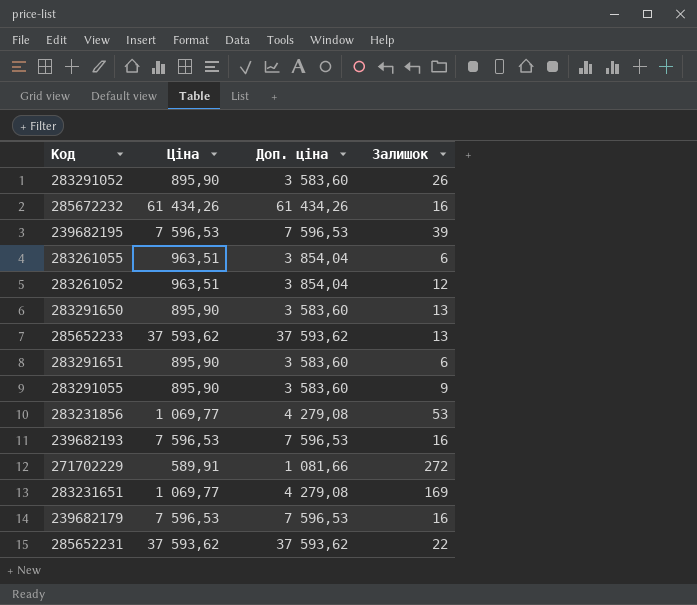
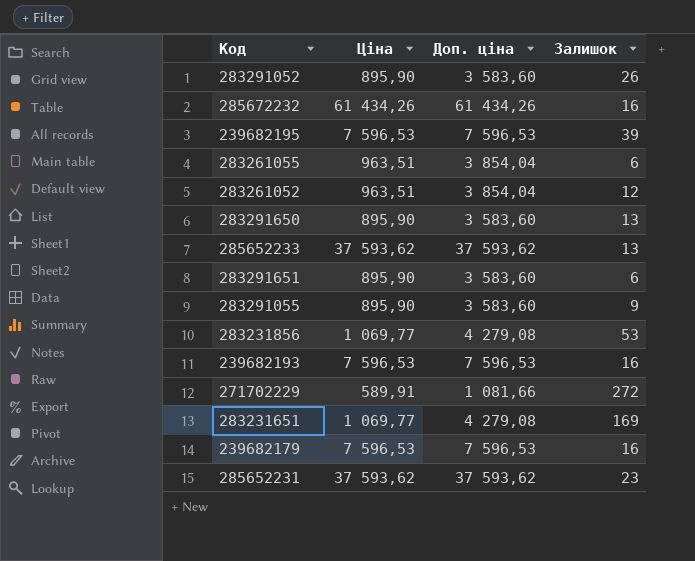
285652231 | Залишок: 22 -> 23

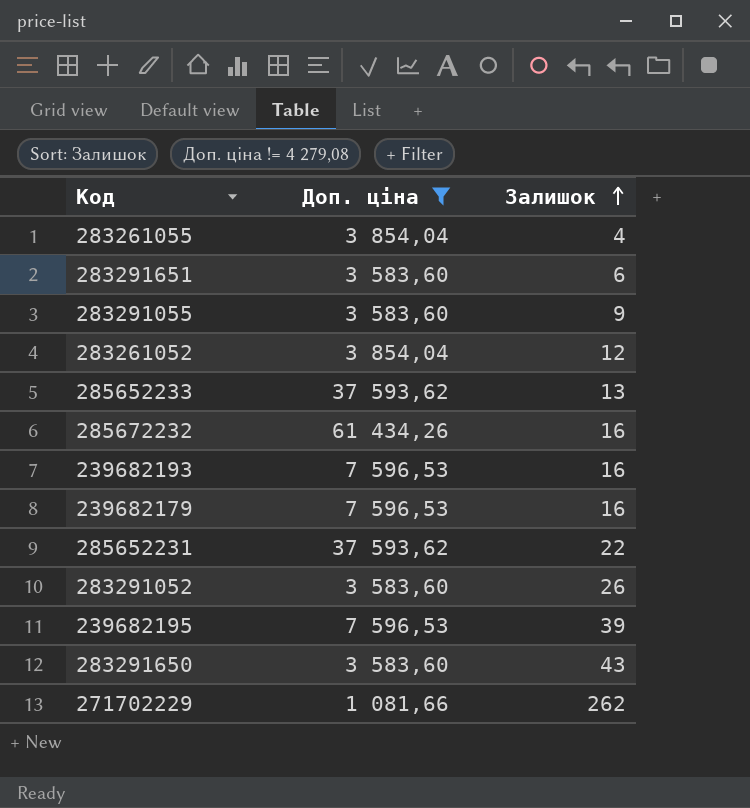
filter: none -> Доп. ціна != 4 279,08
row order: none -> Залишок ascending
column Ціна | position: 2 -> none
283261055 | Залишок: 6 -> 4
285652231 | Залишок: 23 -> 22
283291650 | Залишок: 13 -> 43
271702229 | Залишок: 272 -> 262

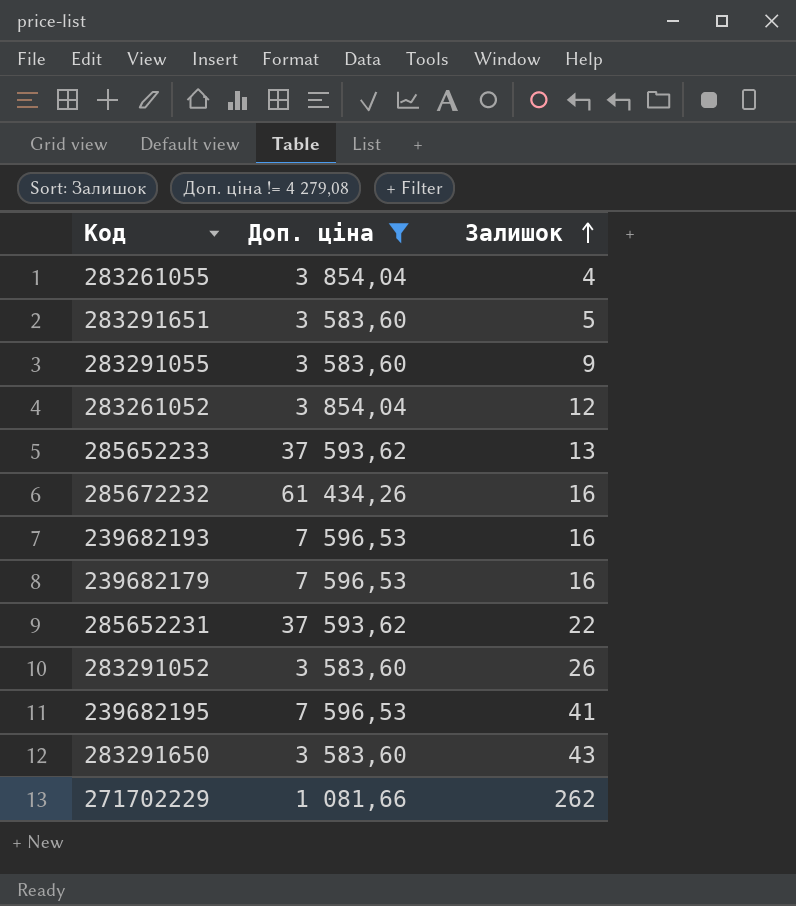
283291651 | Залишок: 6 -> 5
239682195 | Залишок: 39 -> 41

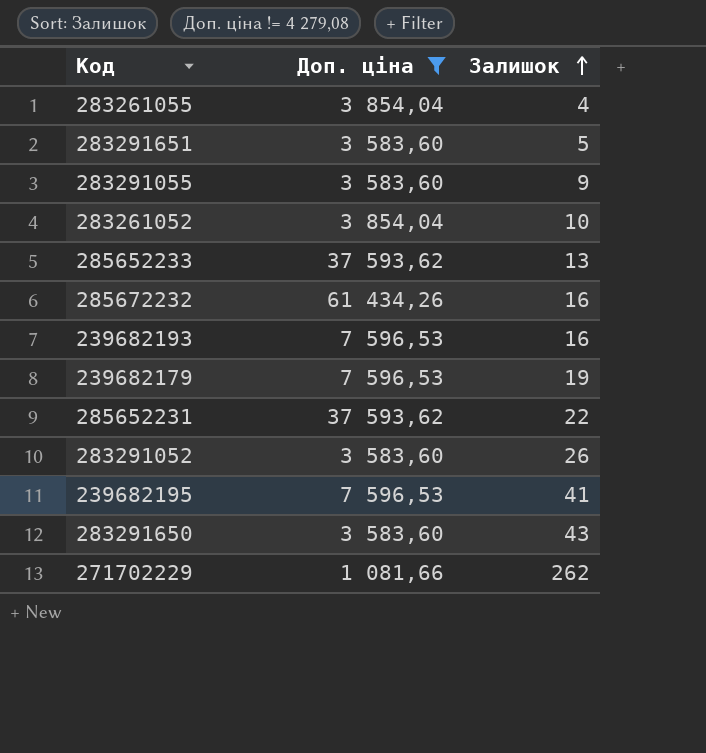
283261052 | Залишок: 12 -> 10
239682179 | Залишок: 16 -> 19

